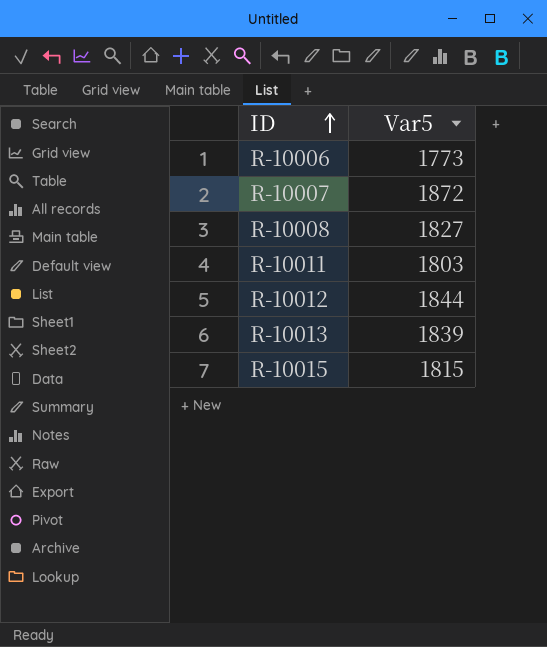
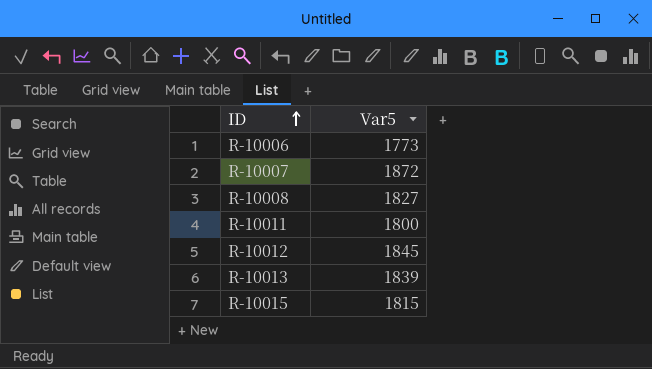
R-10011 | Var5: 1803 -> 1800
R-10012 | Var5: 1844 -> 1845

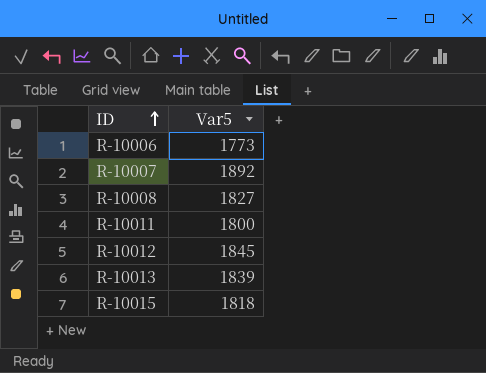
R-10007 | Var5: 1872 -> 1892
R-10015 | Var5: 1815 -> 1818

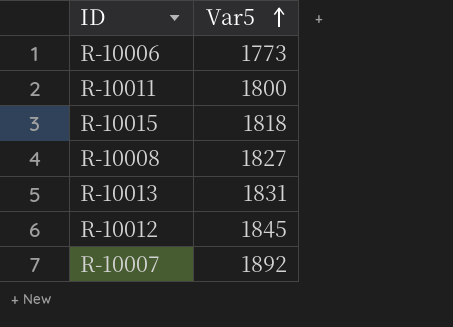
row order: ID ascending -> Var5 ascending
R-10013 | Var5: 1839 -> 1831

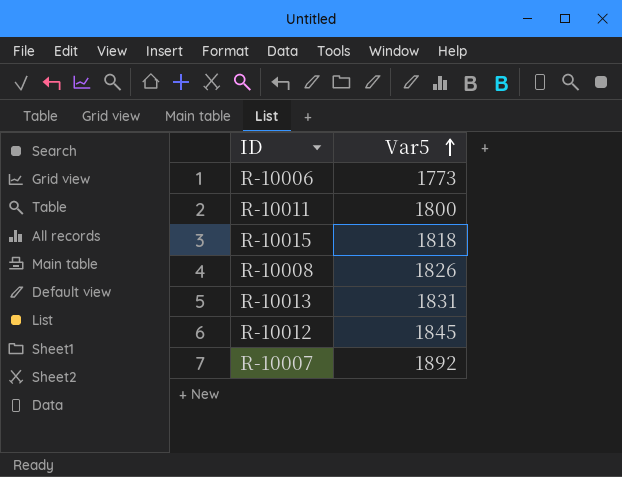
R-10008 | Var5: 1827 -> 1826

